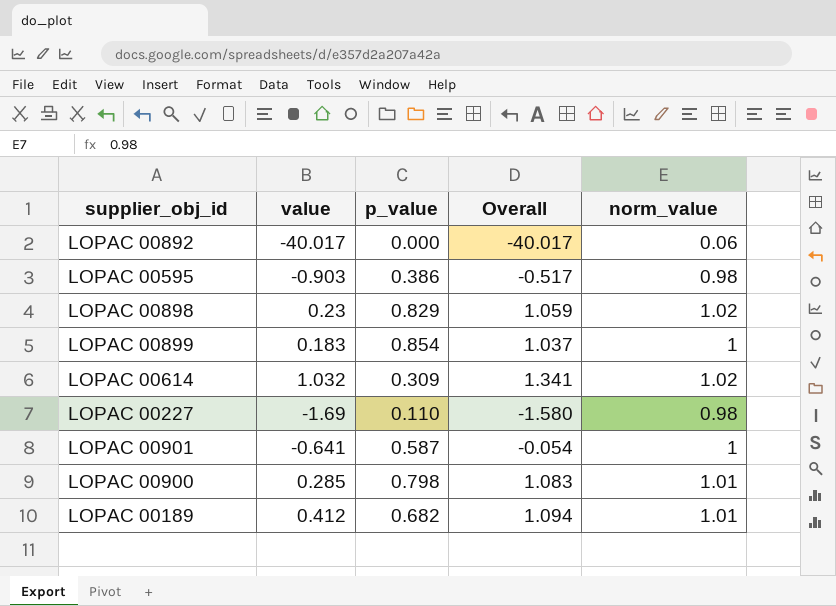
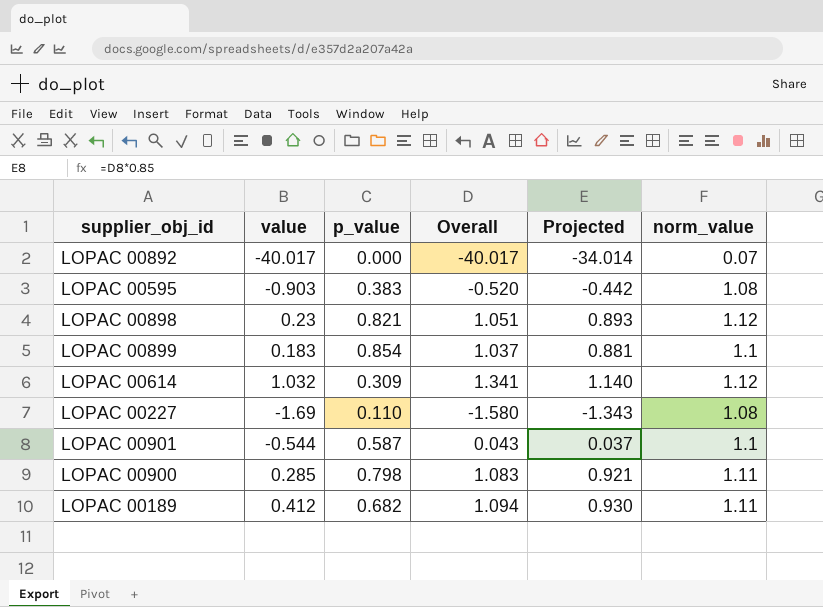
column Projected | formula: none -> [Overall] * 0.85
LOPAC 00892 | norm_value: 0.06 -> 0.07
LOPAC 00595 | p_value: 0.386 -> 0.383
LOPAC 00595 | Overall: -0.517 -> -0.520
LOPAC 00595 | norm_value: 0.98 -> 1.08
LOPAC 00898 | p_value: 0.829 -> 0.821
LOPAC 00898 | Overall: 1.059 -> 1.051
LOPAC 00898 | norm_value: 1.02 -> 1.12
LOPAC 00899 | norm_value: 1 -> 1.1
LOPAC 00614 | norm_value: 1.02 -> 1.12
LOPAC 00227 | norm_value: 0.98 -> 1.08
LOPAC 00901 | value: -0.641 -> -0.544
LOPAC 00901 | Overall: -0.054 -> 0.043
LOPAC 00901 | norm_value: 1 -> 1.1
LOPAC 00900 | norm_value: 1.01 -> 1.11
LOPAC 00189 | norm_value: 1.01 -> 1.11

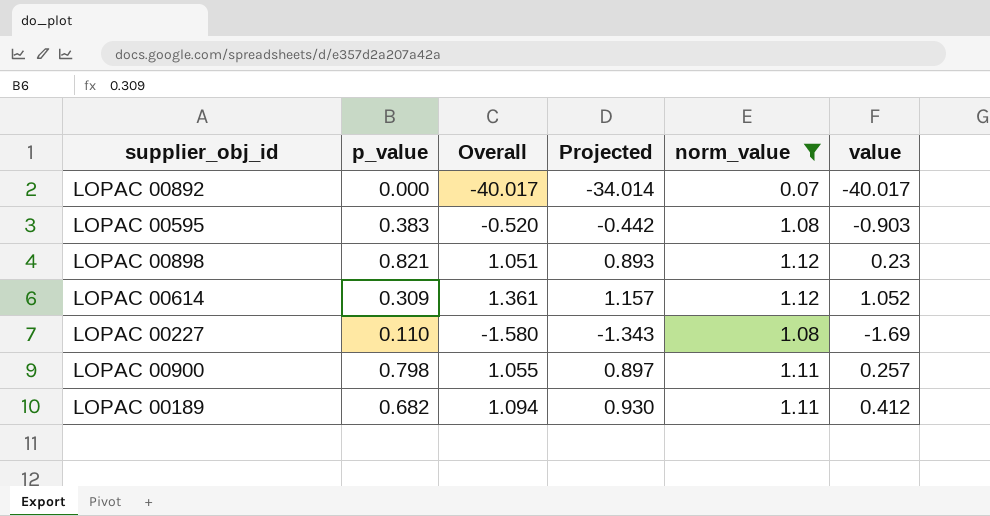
filter: none -> norm_value != 1.1
column value | position: 2 -> 6
LOPAC 00614 | Overall: 1.341 -> 1.361
LOPAC 00614 | Projected: 1.140 -> 1.157
LOPAC 00614 | value: 1.032 -> 1.052
LOPAC 00900 | Overall: 1.083 -> 1.055
LOPAC 00900 | Projected: 0.921 -> 0.897
LOPAC 00900 | value: 0.285 -> 0.257

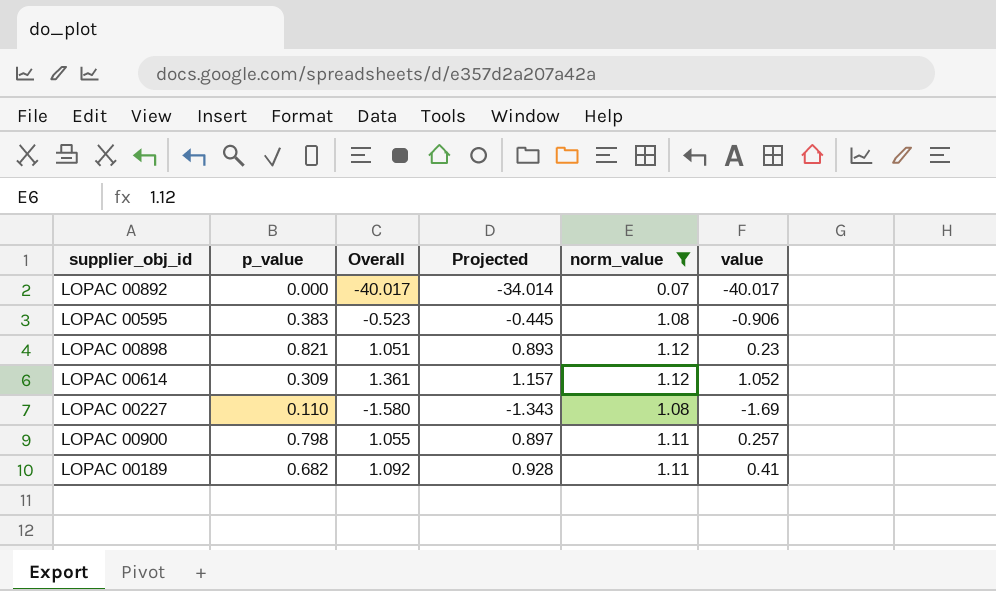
LOPAC 00595 | Overall: -0.520 -> -0.523
LOPAC 00595 | Projected: -0.442 -> -0.445
LOPAC 00595 | value: -0.903 -> -0.906
LOPAC 00189 | Overall: 1.094 -> 1.092
LOPAC 00189 | Projected: 0.930 -> 0.928
LOPAC 00189 | value: 0.412 -> 0.41

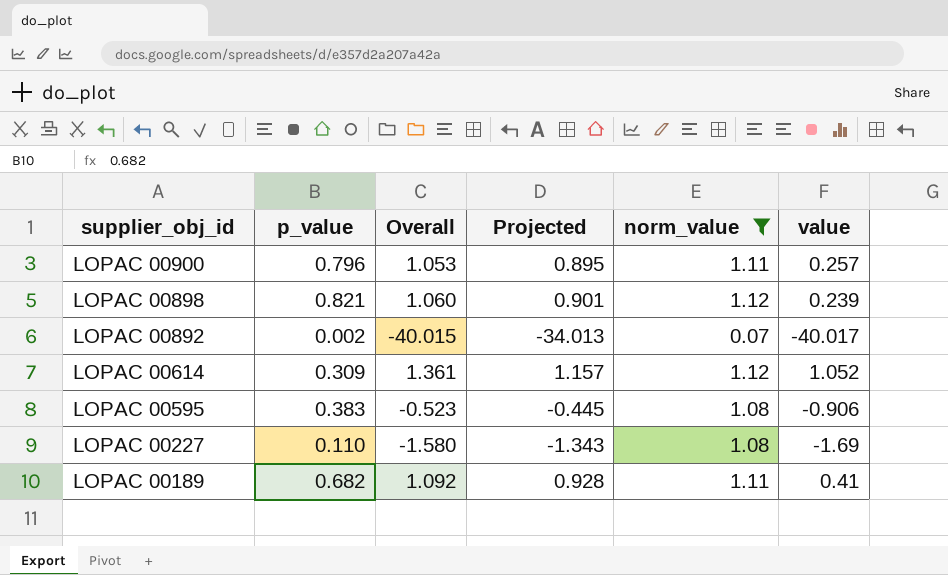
row order: none -> supplier_obj_id descending
LOPAC 00900 | p_value: 0.798 -> 0.796
LOPAC 00900 | Overall: 1.055 -> 1.053
LOPAC 00900 | Projected: 0.897 -> 0.895
LOPAC 00898 | Overall: 1.051 -> 1.060
LOPAC 00898 | Projected: 0.893 -> 0.901
LOPAC 00898 | value: 0.23 -> 0.239
LOPAC 00892 | p_value: 0.000 -> 0.002
LOPAC 00892 | Overall: -40.017 -> -40.015
LOPAC 00892 | Projected: -34.014 -> -34.013

